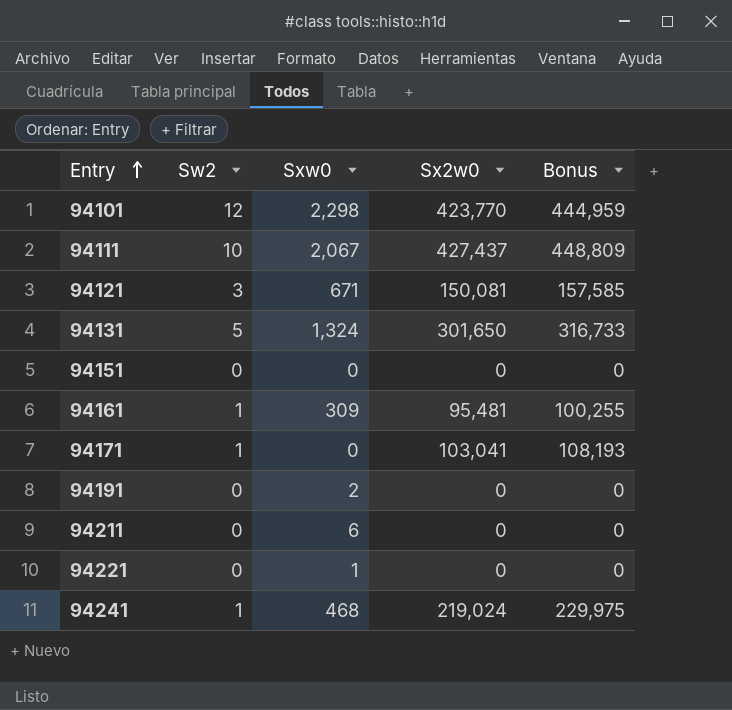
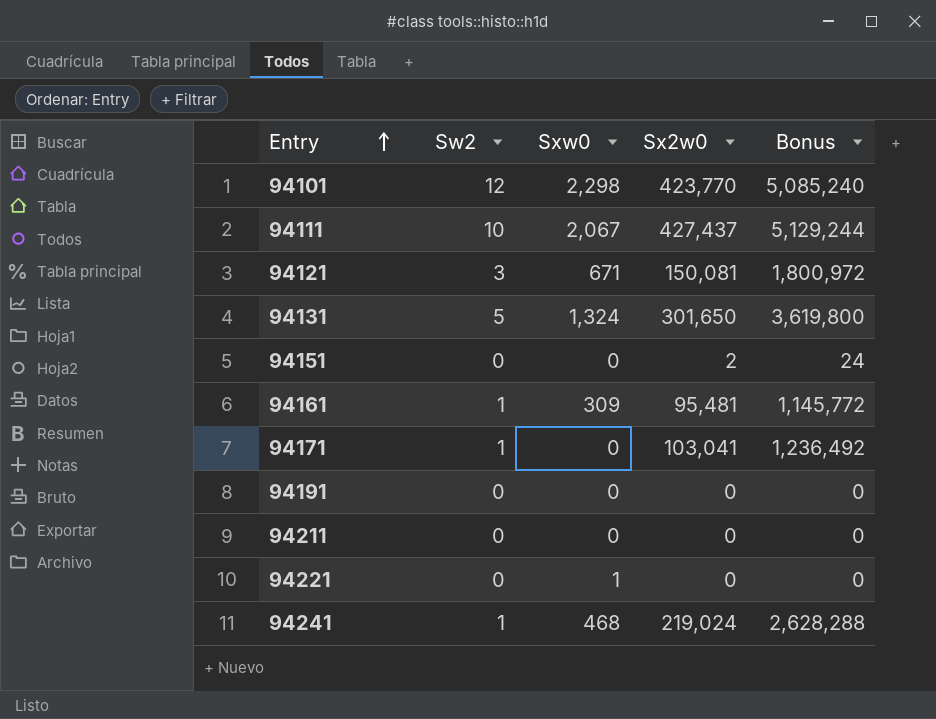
column Bonus | formula: [Sx2w0] * 1.05 -> [Sx2w0] * 12
94151 | Sx2w0: 0 -> 2
94191 | Sxw0: 2 -> 0
94211 | Sxw0: 6 -> 0

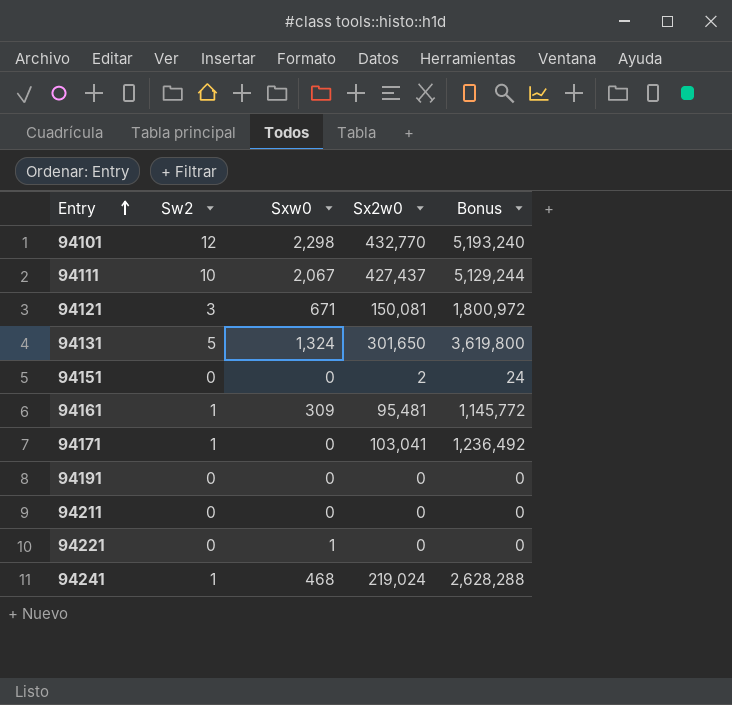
94101 | Sx2w0: 423,770 -> 432,770
94101 | Bonus: 5,085,240 -> 5,193,240

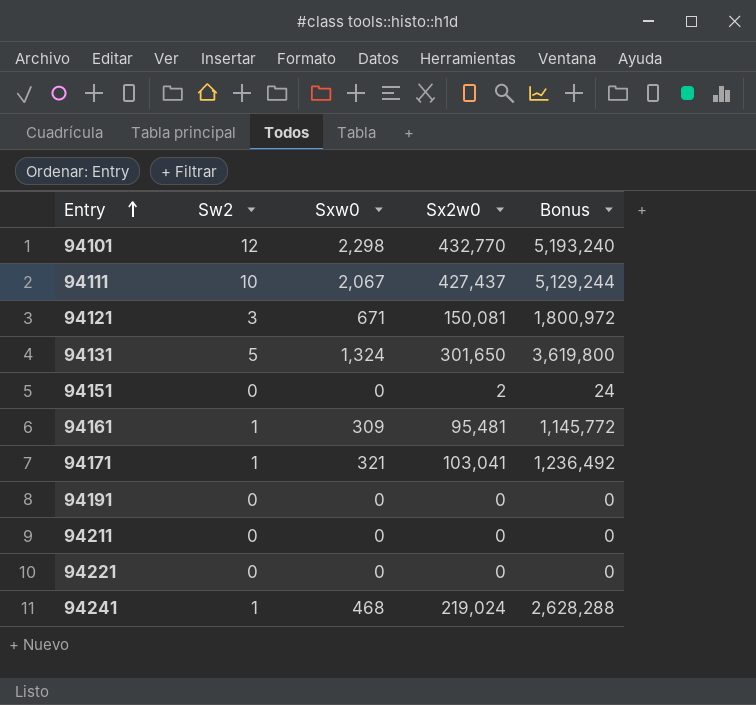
94171 | Sxw0: 0 -> 321
94221 | Sxw0: 1 -> 0

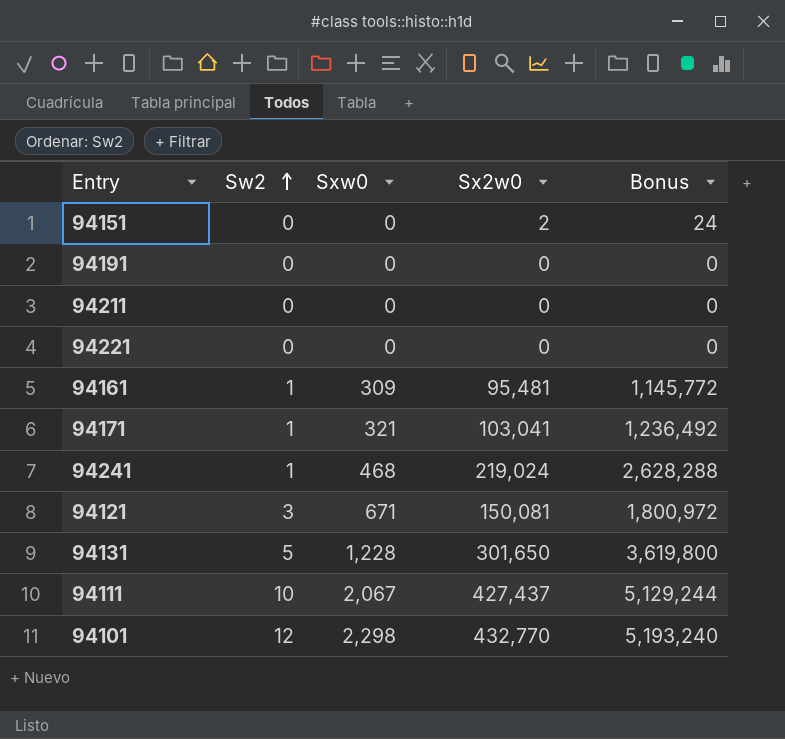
row order: Entry ascending -> Sw2 ascending
94131 | Sxw0: 1,324 -> 1,228

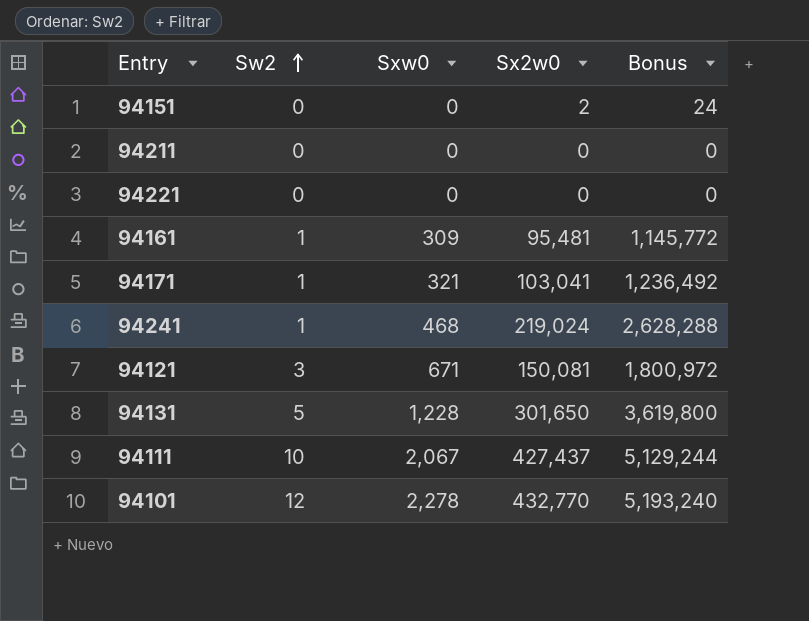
row 94191: 0 | 0 | 0 | 0 -> none
94101 | Sxw0: 2,298 -> 2,278

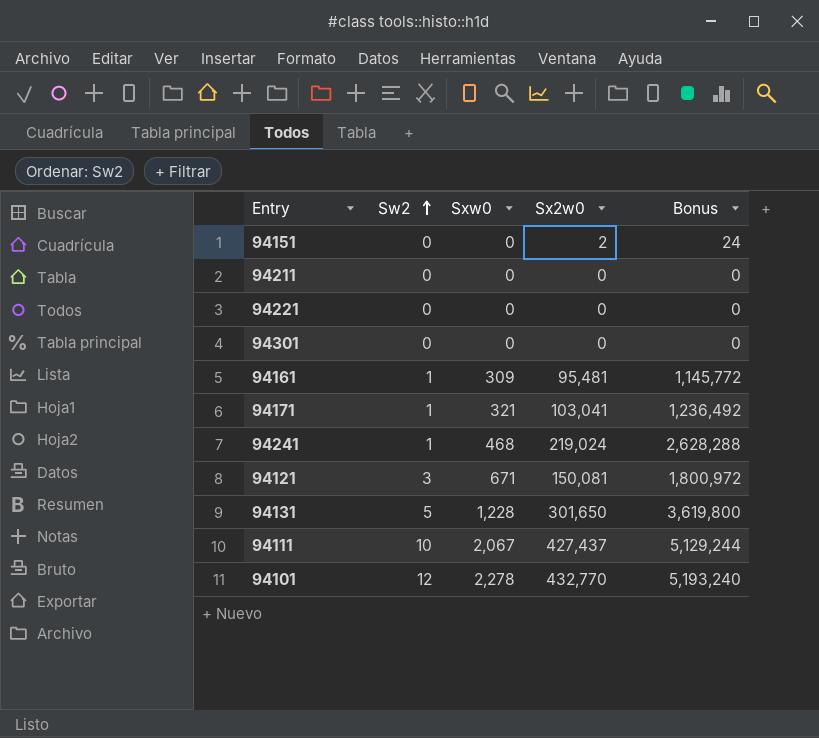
row 94301: none -> 0 | 0 | 0 | 0

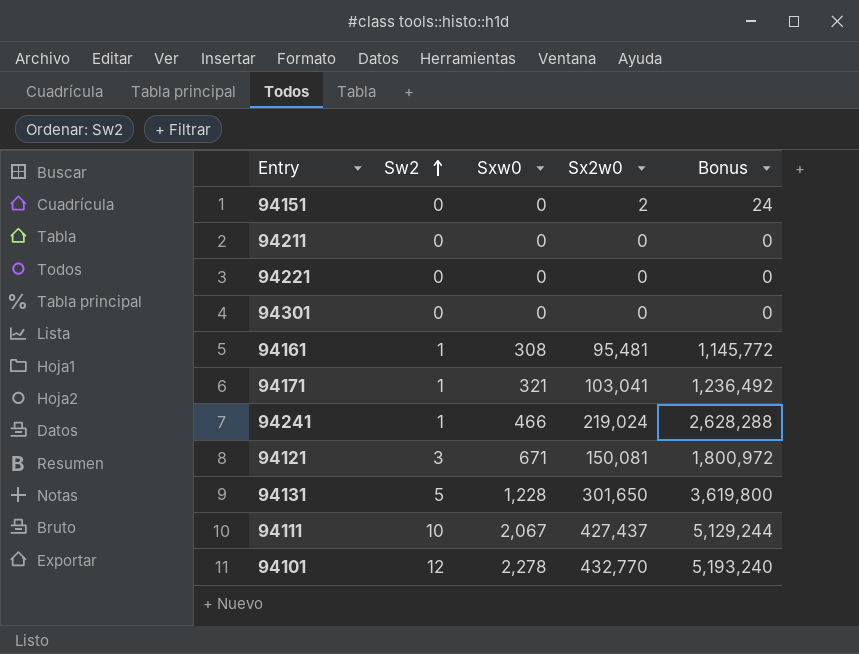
94161 | Sxw0: 309 -> 308
94241 | Sxw0: 468 -> 466

